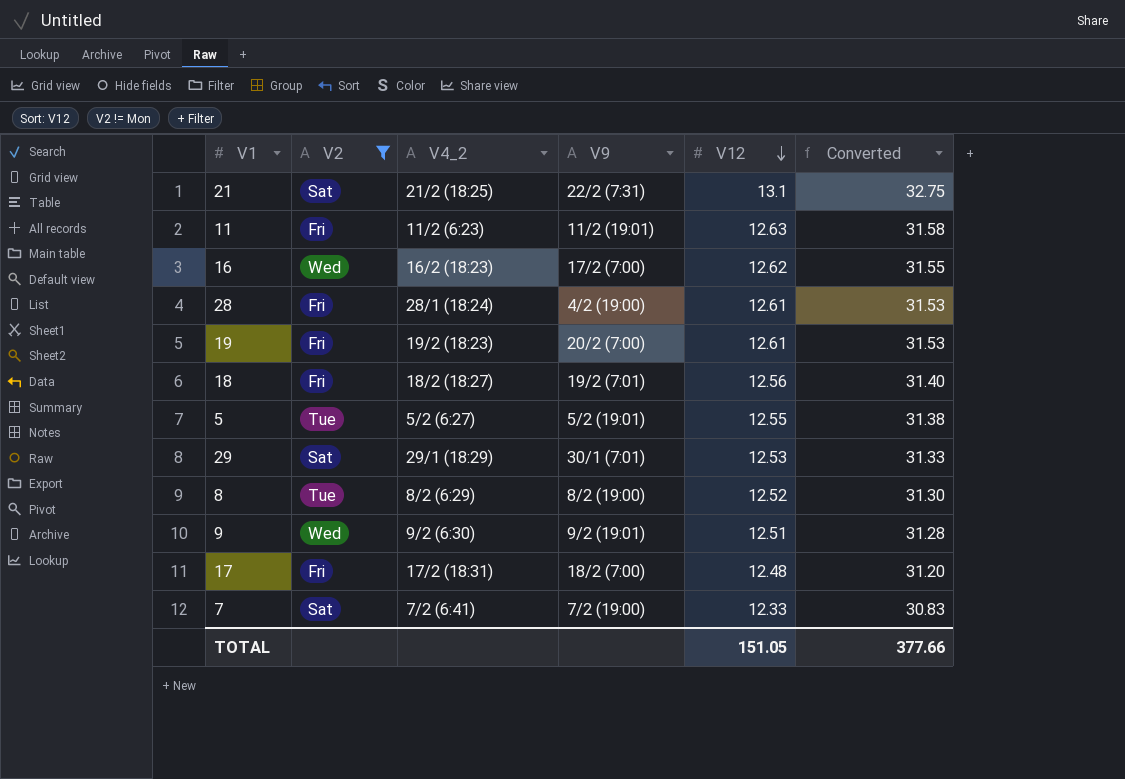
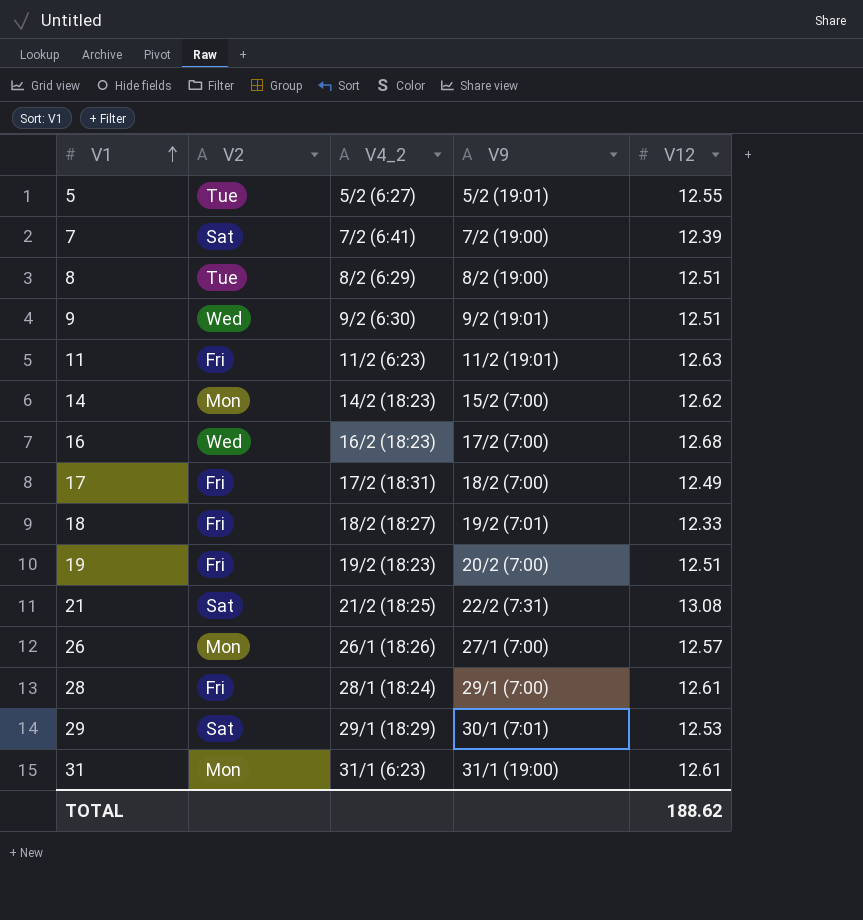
filter: V2 != Mon -> none
row order: V12 descending -> V1 ascending
column Converted | formula: [V12] * 2.5 -> none
7 | V12: 12.33 -> 12.39
8 | V12: 12.52 -> 12.51
16 | V12: 12.62 -> 12.68
17 | V12: 12.48 -> 12.49
18 | V12: 12.56 -> 12.33
19 | V12: 12.61 -> 12.51
21 | V12: 13.1 -> 13.08
28 | V9: 4/2 (19:00) -> 29/1 (7:00)
TOTAL | V12: 151.05 -> 188.62

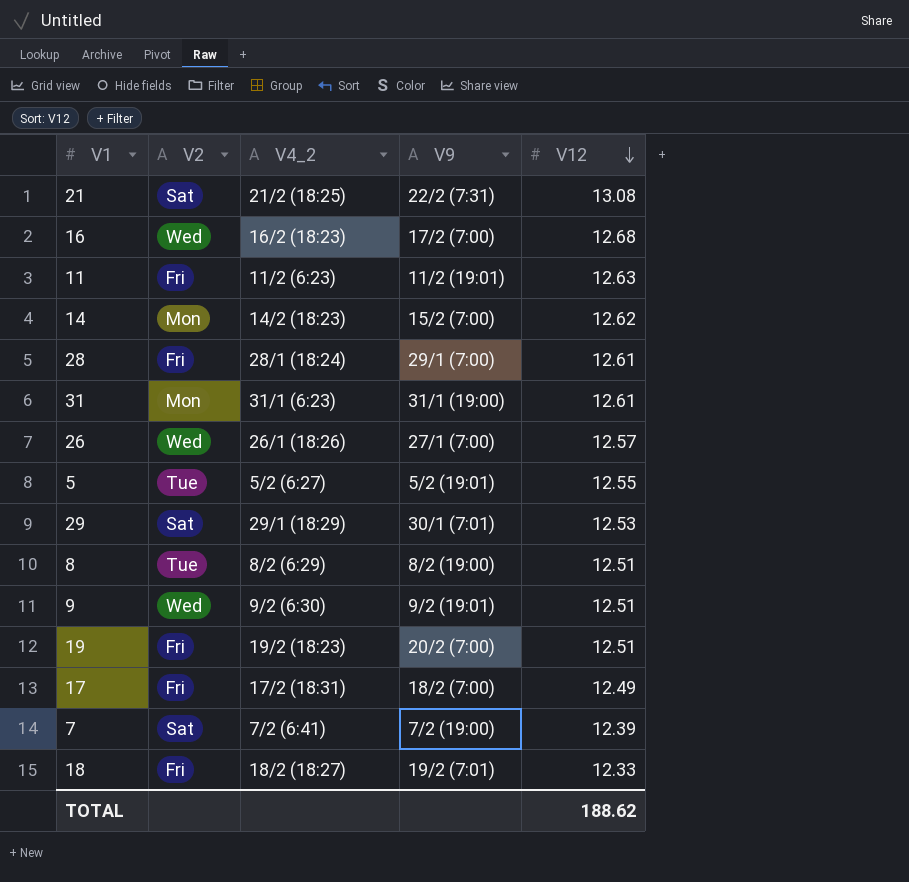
row order: V1 ascending -> V12 descending
26 | V2: Mon -> Wed

